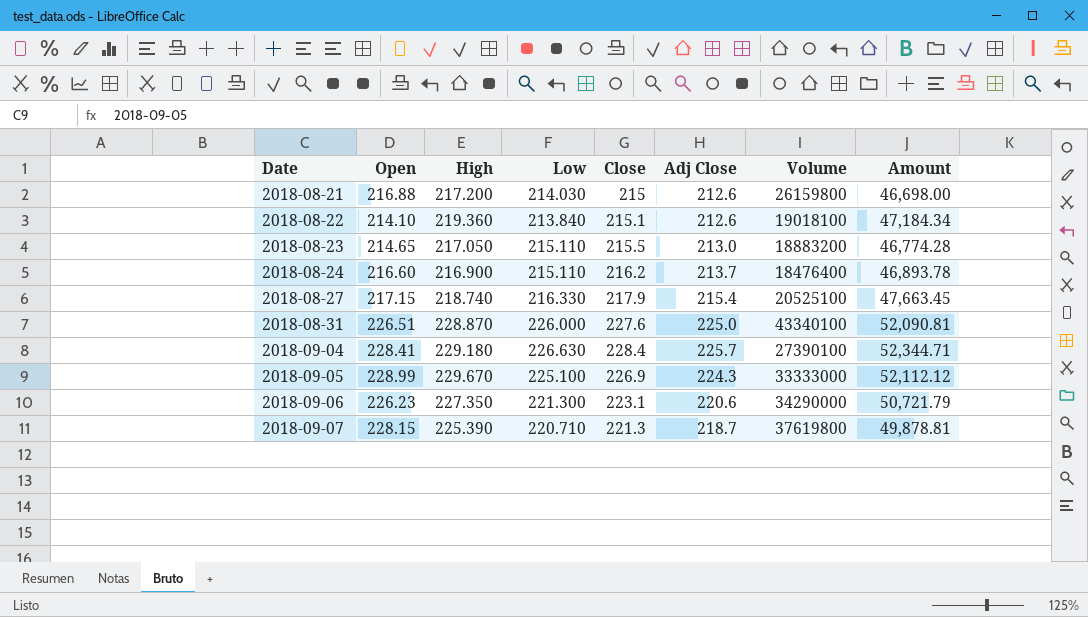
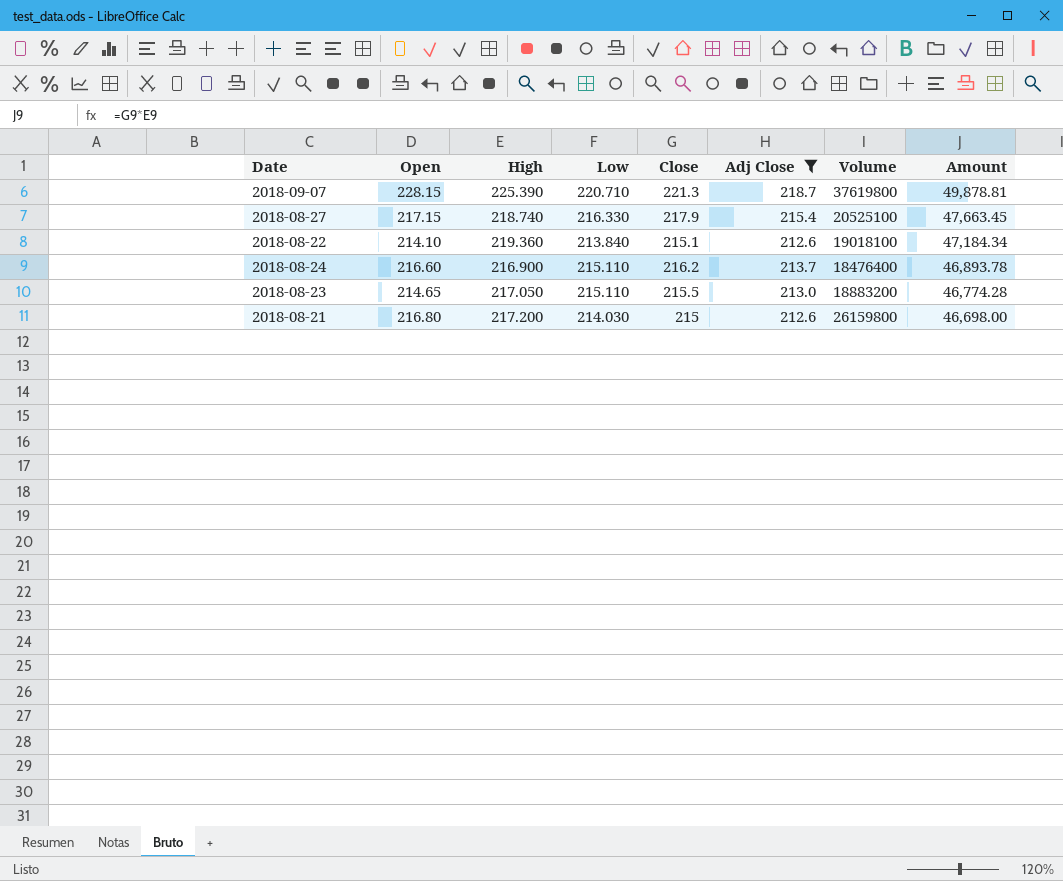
filter: none -> Adj Close <= 218.7
row order: Date ascending -> Amount descending
2018-08-21 | Open: 216.88 -> 216.80

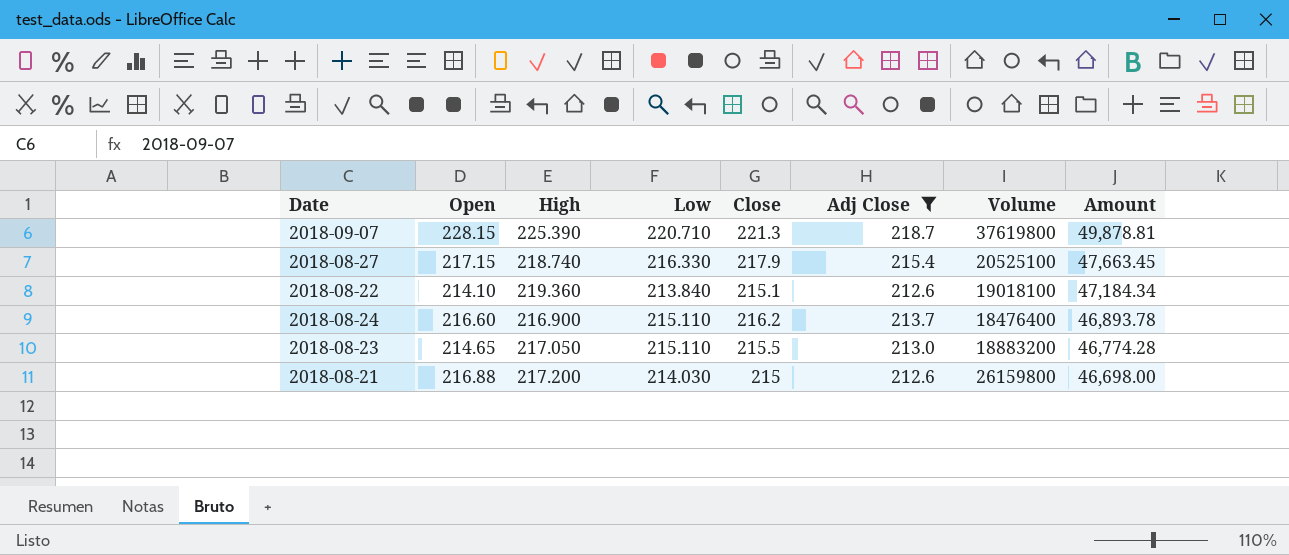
2018-08-21 | Open: 216.80 -> 216.88

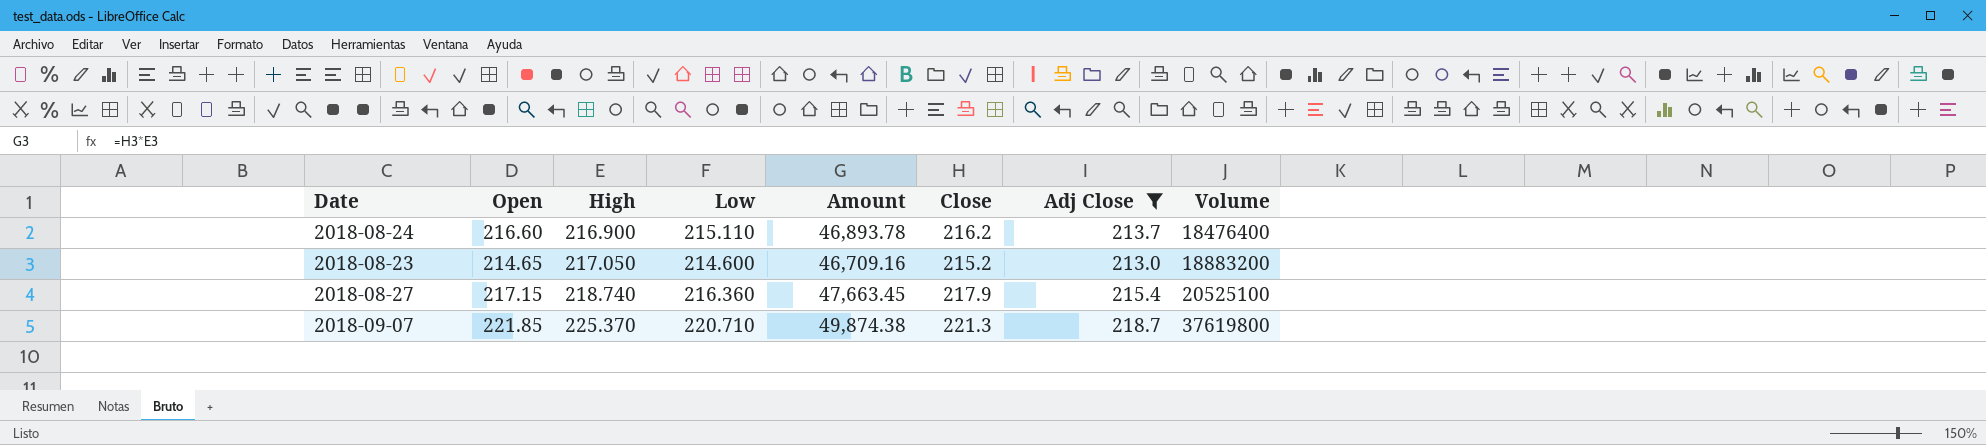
row order: Amount descending -> High ascending
column Amount | position: 8 -> 5
row 2018-08-22: 214.10 | 219.360 | 213.840 | 215.1 | 212.6 | 19018100 | 47,184.34 -> none
row 2018-08-21: 216.88 | 217.200 | 214.030 | 215 | 212.6 | 26159800 | 46,698.00 -> none
2018-08-23 | Low: 215.110 -> 214.600
2018-08-23 | Amount: 46,774.28 -> 46,709.16
2018-08-23 | Close: 215.5 -> 215.2
2018-08-27 | Low: 216.330 -> 216.360
2018-09-07 | Open: 228.15 -> 221.85
2018-09-07 | High: 225.390 -> 225.370
2018-09-07 | Amount: 49,878.81 -> 49,874.38

